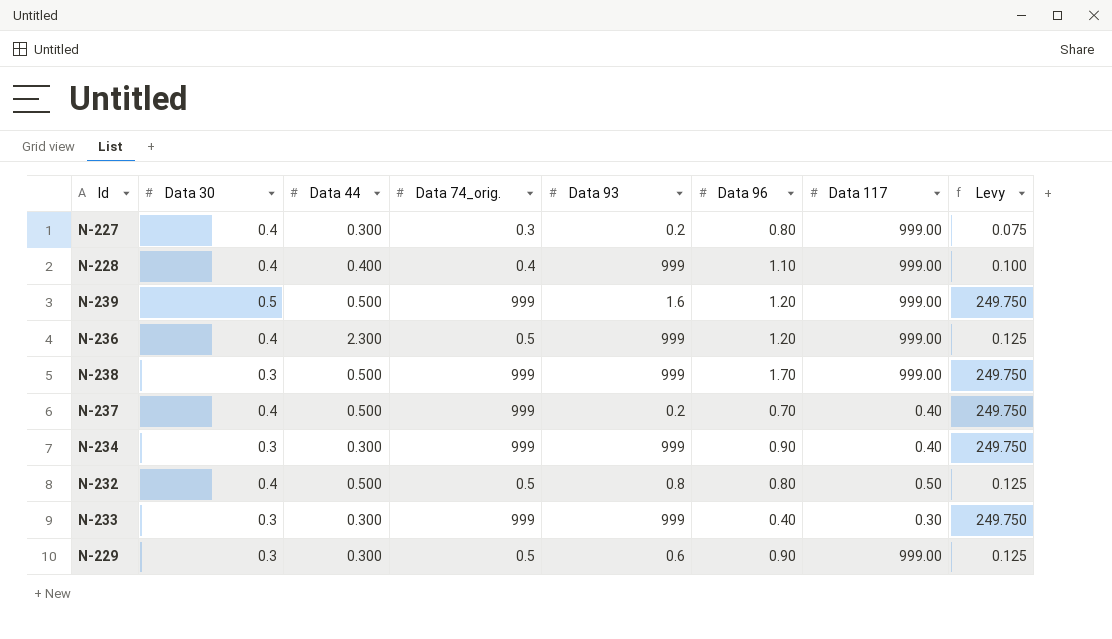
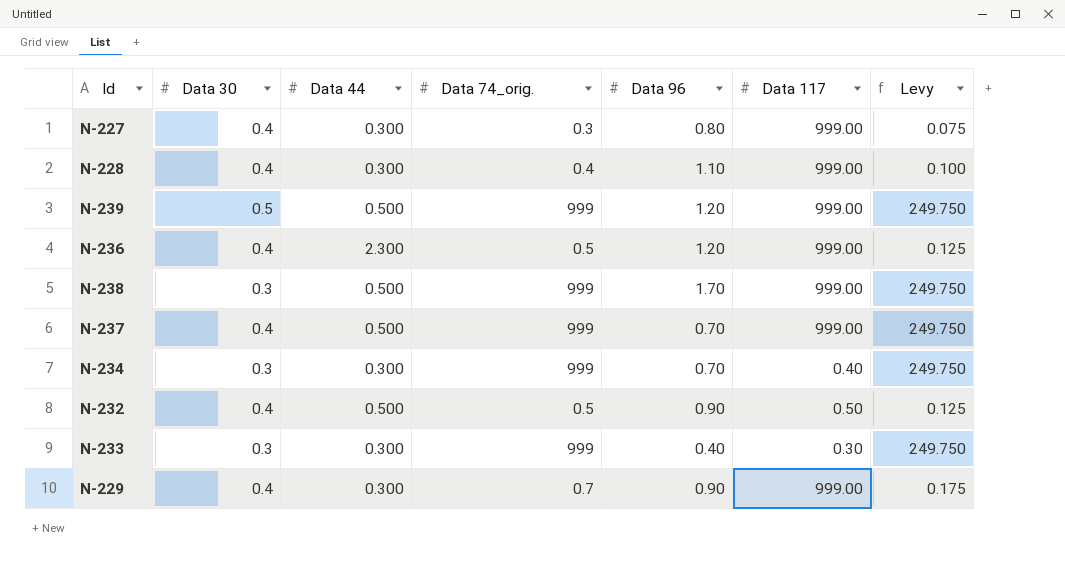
column Data 93 | position: 5 -> none
N-228 | Data 44: 0.400 -> 0.300
N-237 | Data 117: 0.40 -> 999.00
N-234 | Data 96: 0.90 -> 0.70
N-232 | Data 96: 0.80 -> 0.90
N-229 | Data 30: 0.3 -> 0.4
N-229 | Data 74_orig.: 0.5 -> 0.7
N-229 | Levy: 0.125 -> 0.175

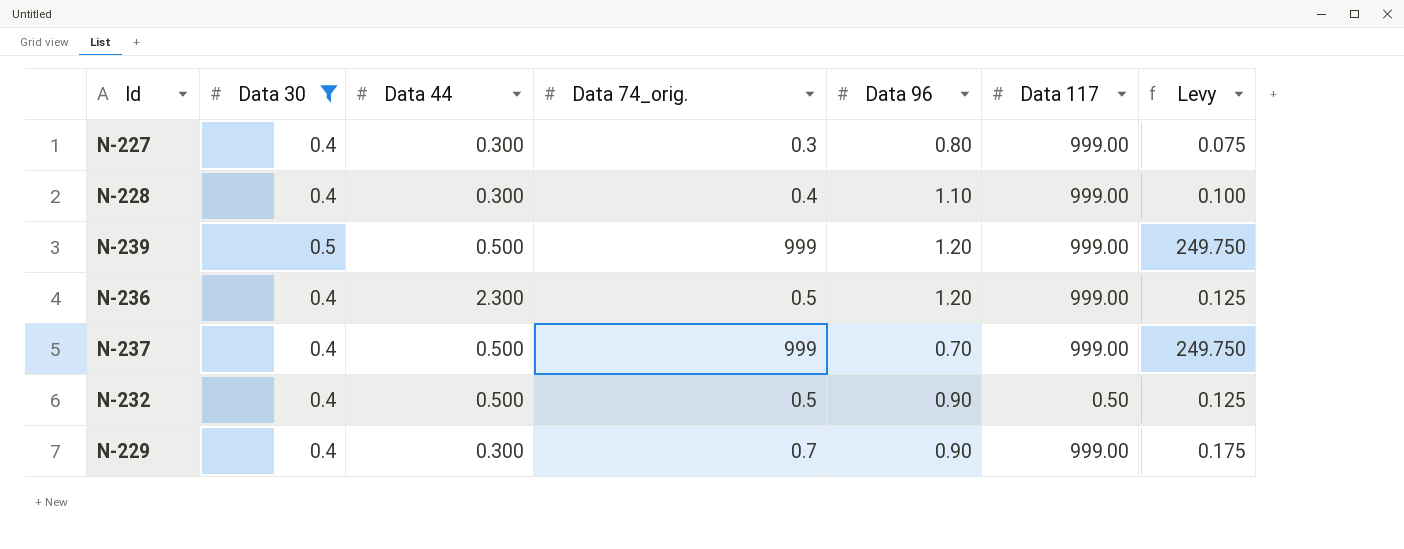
filter: none -> Data 30 != 0.3

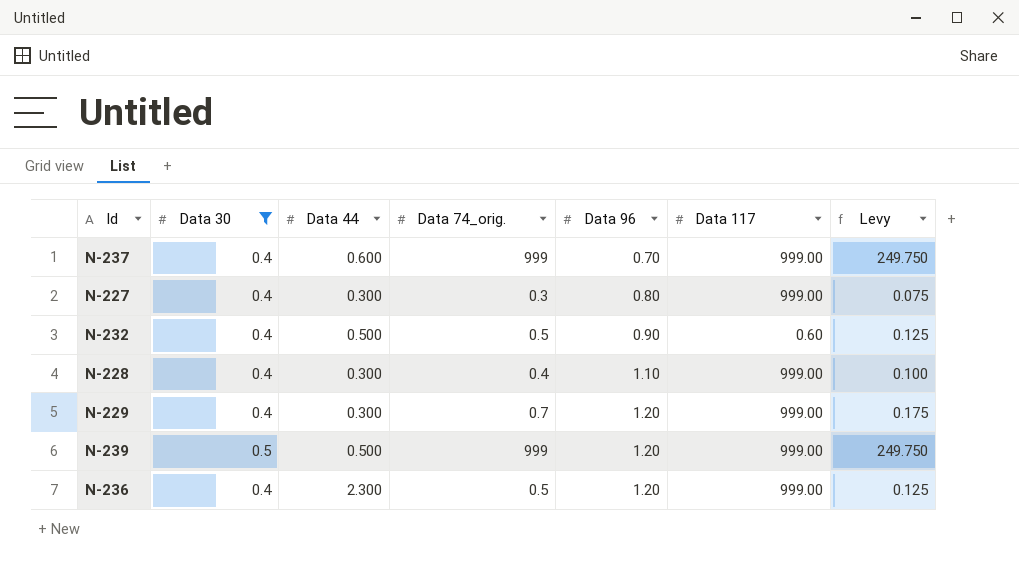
row order: none -> Data 96 ascending
N-237 | Data 44: 0.500 -> 0.600
N-232 | Data 117: 0.50 -> 0.60
N-229 | Data 96: 0.90 -> 1.20

